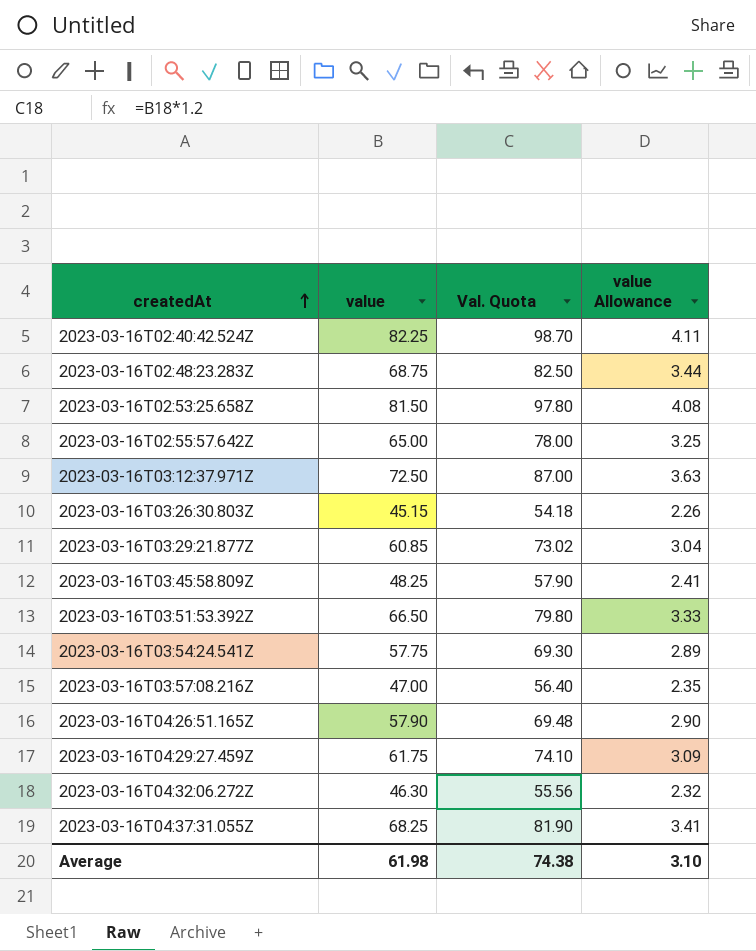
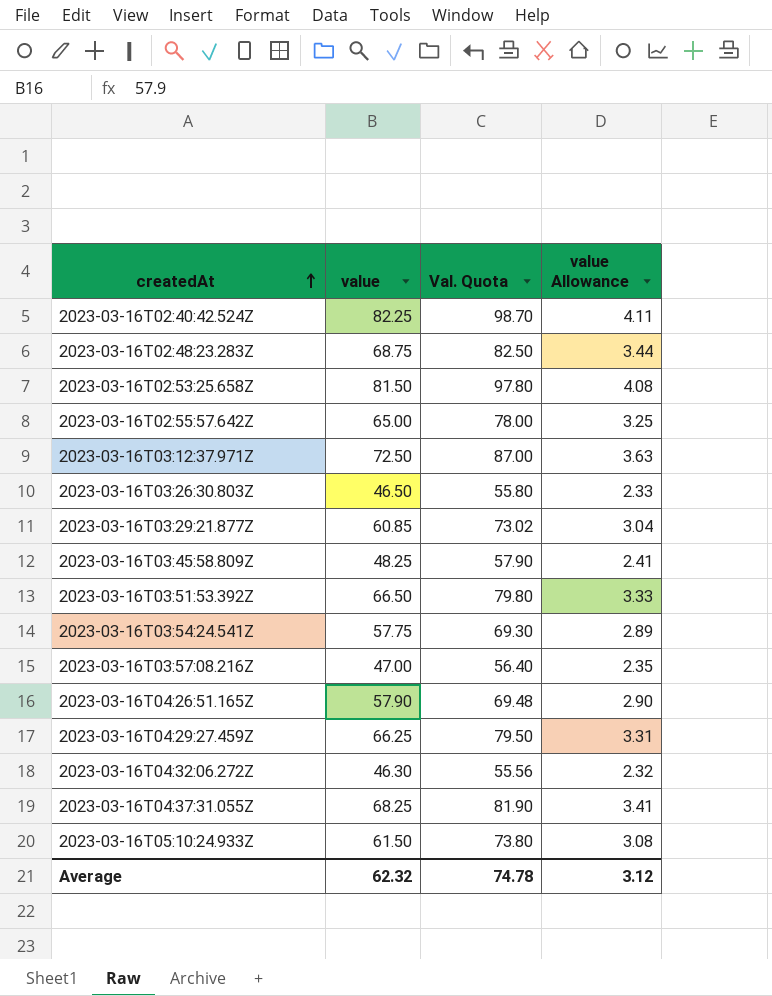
2023-03-16T03:26:30.803Z | value: 45.15 -> 46.50
2023-03-16T03:26:30.803Z | Val. Quota: 54.18 -> 55.80
2023-03-16T03:26:30.803Z | value Allowance: 2.26 -> 2.33
2023-03-16T04:29:27.459Z | value: 61.75 -> 66.25
2023-03-16T04:29:27.459Z | Val. Quota: 74.10 -> 79.50
2023-03-16T04:29:27.459Z | value Allowance: 3.09 -> 3.31
row 2023-03-16T05:10:24.933Z: none -> 61.50 | 73.80 | 3.08
Average | value: 61.98 -> 62.32
Average | Val. Quota: 74.38 -> 74.78
Average | value Allowance: 3.10 -> 3.12

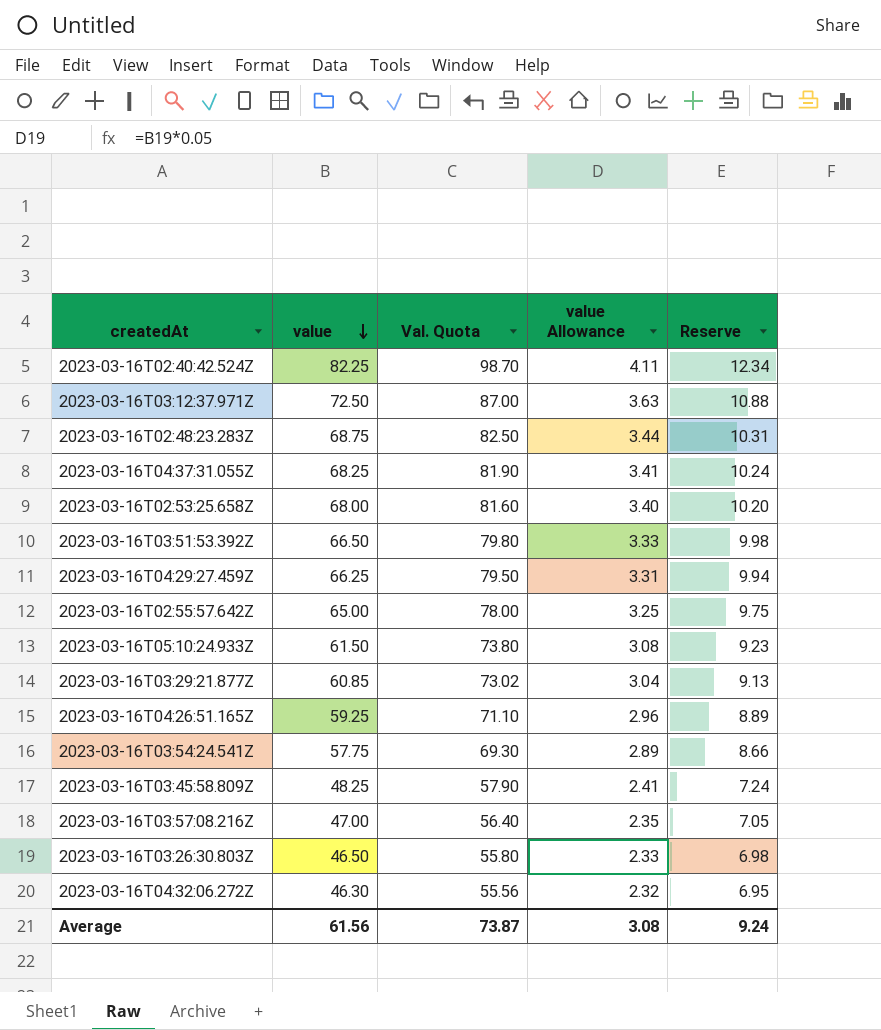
row order: createdAt ascending -> value descending
column Reserve | formula: none -> [value] * 0.15
2023-03-16T02:53:25.658Z | value: 81.50 -> 68.00
2023-03-16T02:53:25.658Z | Val. Quota: 97.80 -> 81.60
2023-03-16T02:53:25.658Z | value Allowance: 4.08 -> 3.40
2023-03-16T04:26:51.165Z | value: 57.90 -> 59.25
2023-03-16T04:26:51.165Z | Val. Quota: 69.48 -> 71.10
2023-03-16T04:26:51.165Z | value Allowance: 2.90 -> 2.96
Average | value: 62.32 -> 61.56
Average | Val. Quota: 74.78 -> 73.87
Average | value Allowance: 3.12 -> 3.08

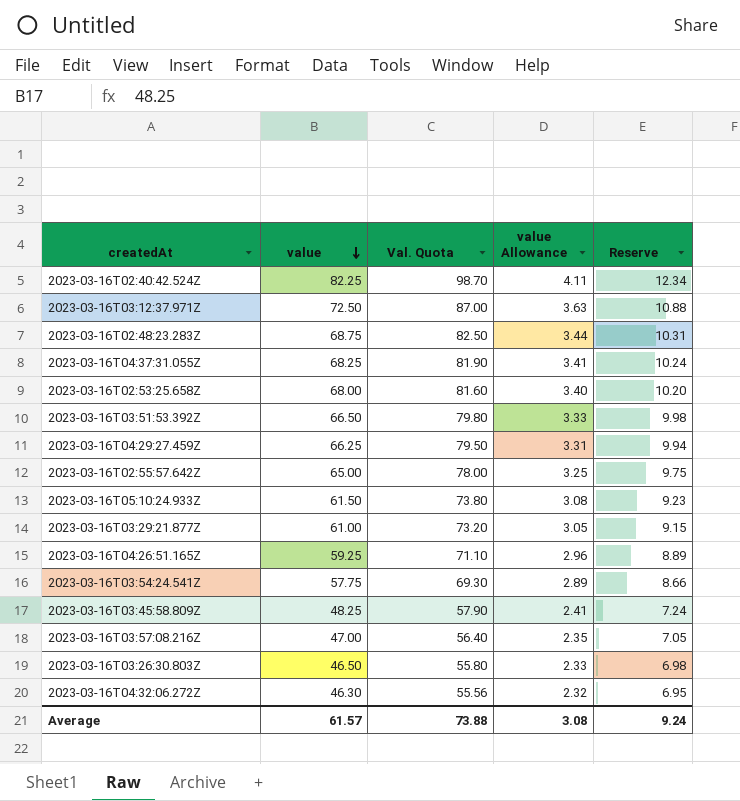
2023-03-16T03:29:21.877Z | value: 60.85 -> 61.00
2023-03-16T03:29:21.877Z | Val. Quota: 73.02 -> 73.20
2023-03-16T03:29:21.877Z | value Allowance: 3.04 -> 3.05
2023-03-16T03:29:21.877Z | Reserve: 9.13 -> 9.15
Average | value: 61.56 -> 61.57
Average | Val. Quota: 73.87 -> 73.88

